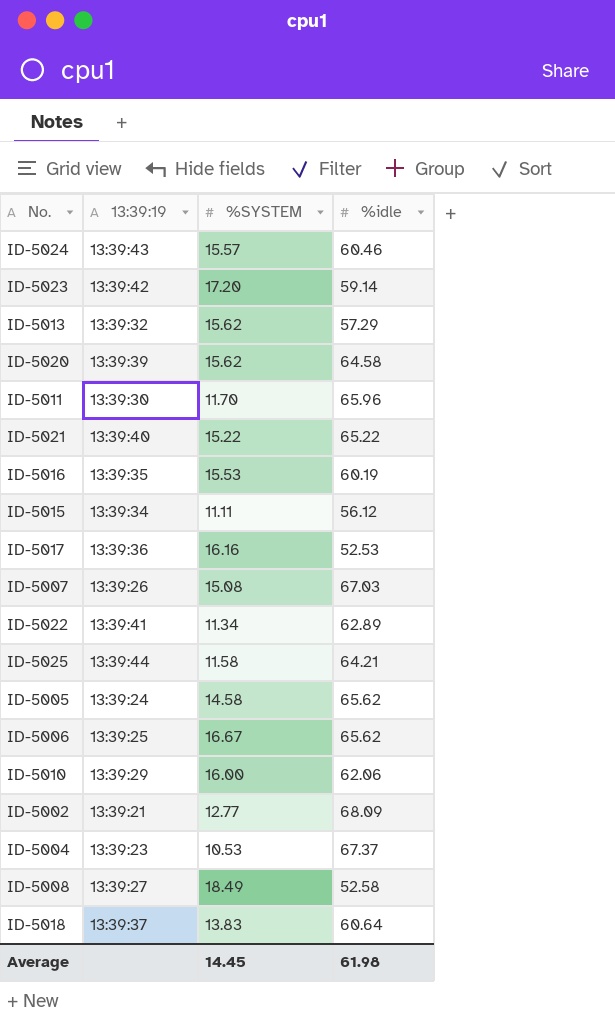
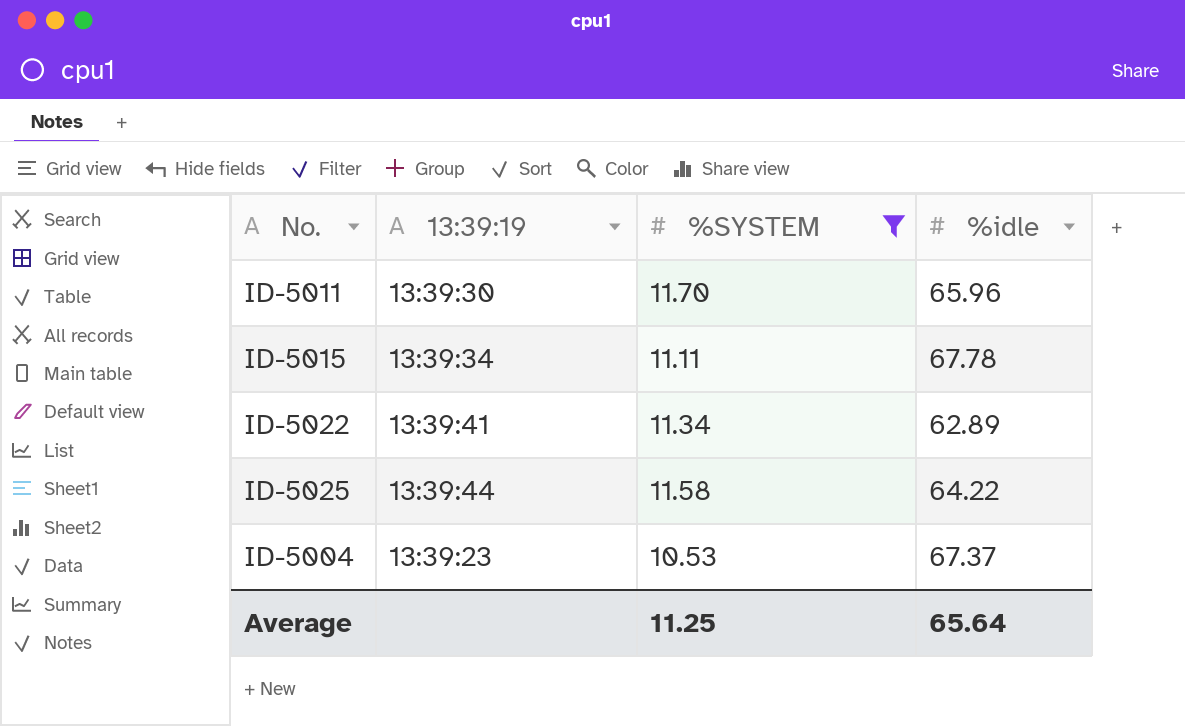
filter: none -> %SYSTEM <= 11.70
ID-5015 | %idle: 56.12 -> 67.78
ID-5025 | %idle: 64.21 -> 64.22
Average | %SYSTEM: 14.45 -> 11.25
Average | %idle: 61.98 -> 65.64

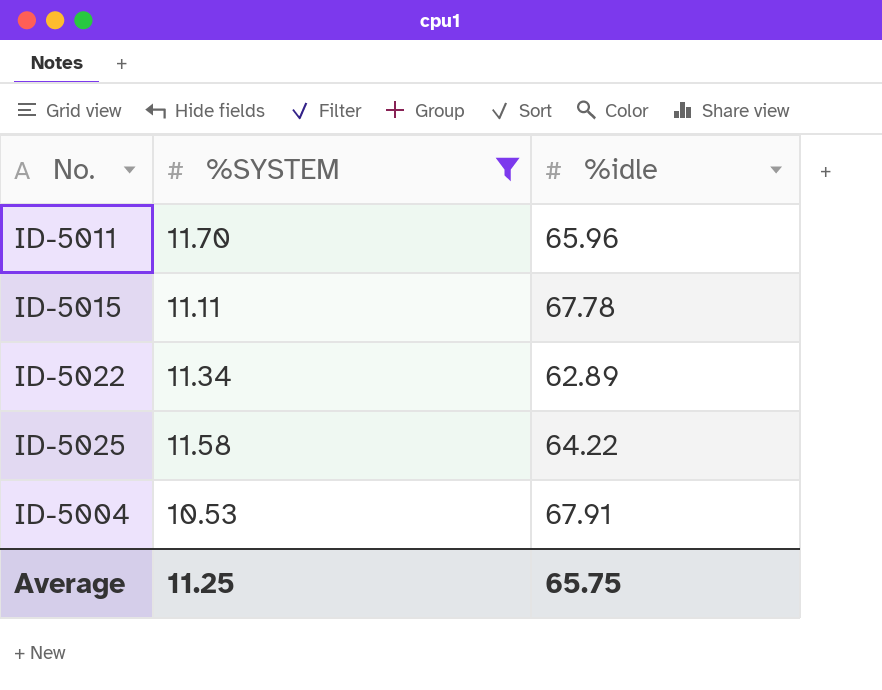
column 13:39:19 | position: 2 -> none
ID-5004 | %idle: 67.37 -> 67.91
Average | %idle: 65.64 -> 65.75

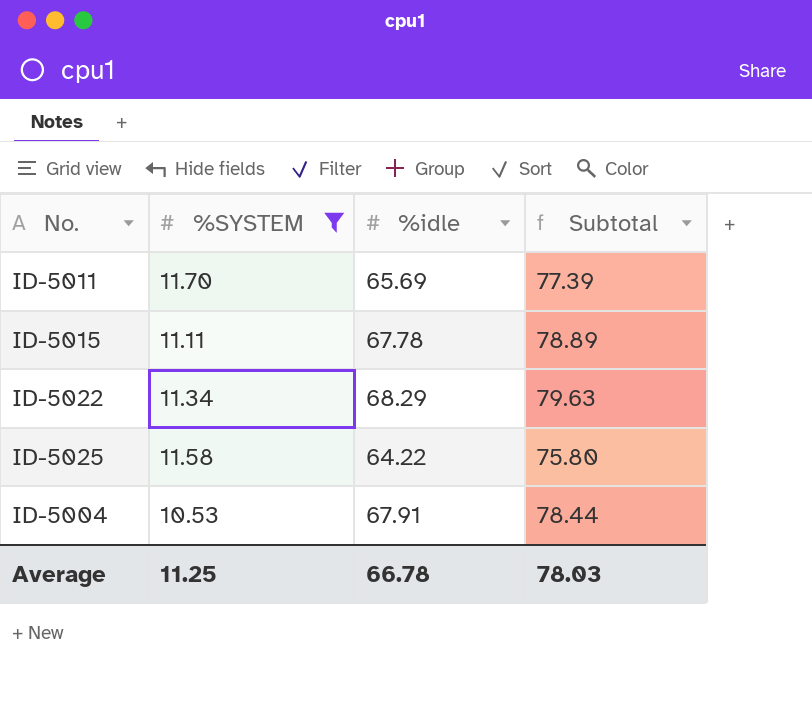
column Subtotal | formula: none -> [%SYSTEM] + [%idle]
ID-5011 | %idle: 65.96 -> 65.69
ID-5022 | %idle: 62.89 -> 68.29
Average | %idle: 65.75 -> 66.78

